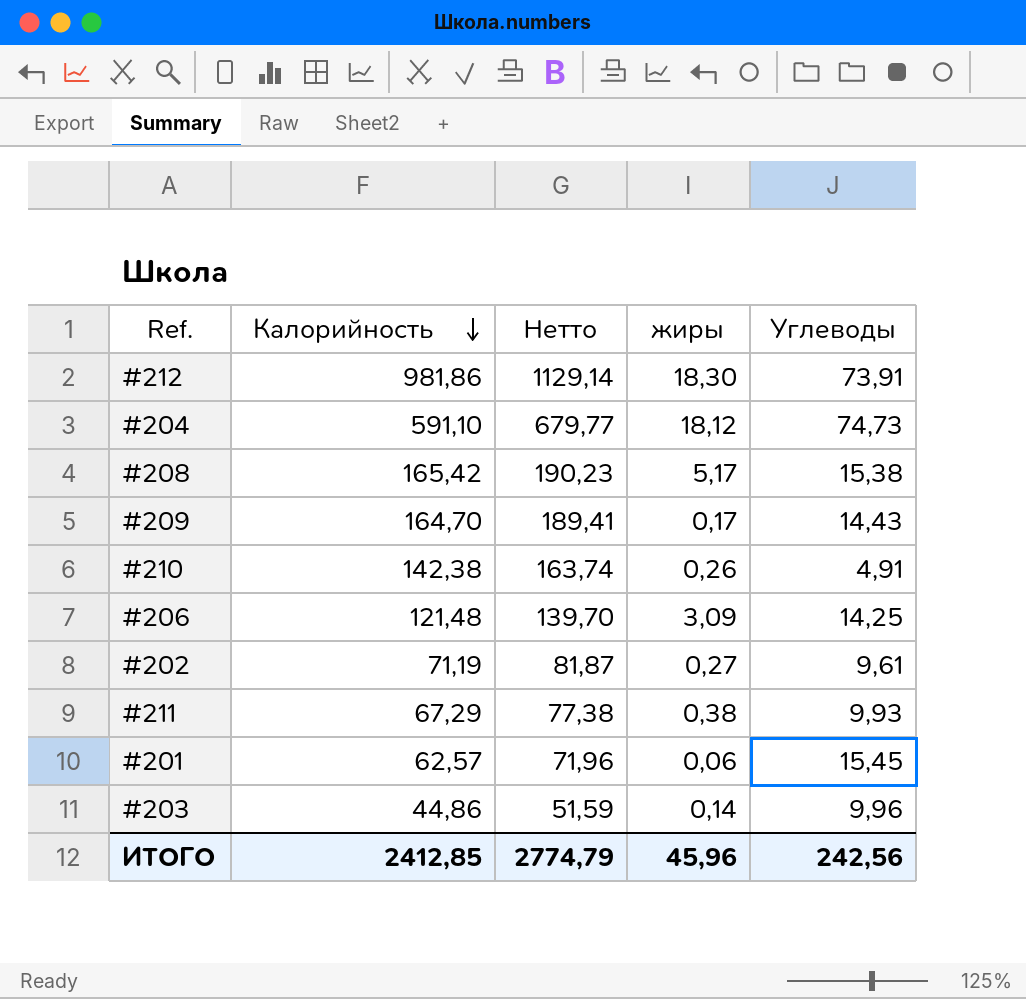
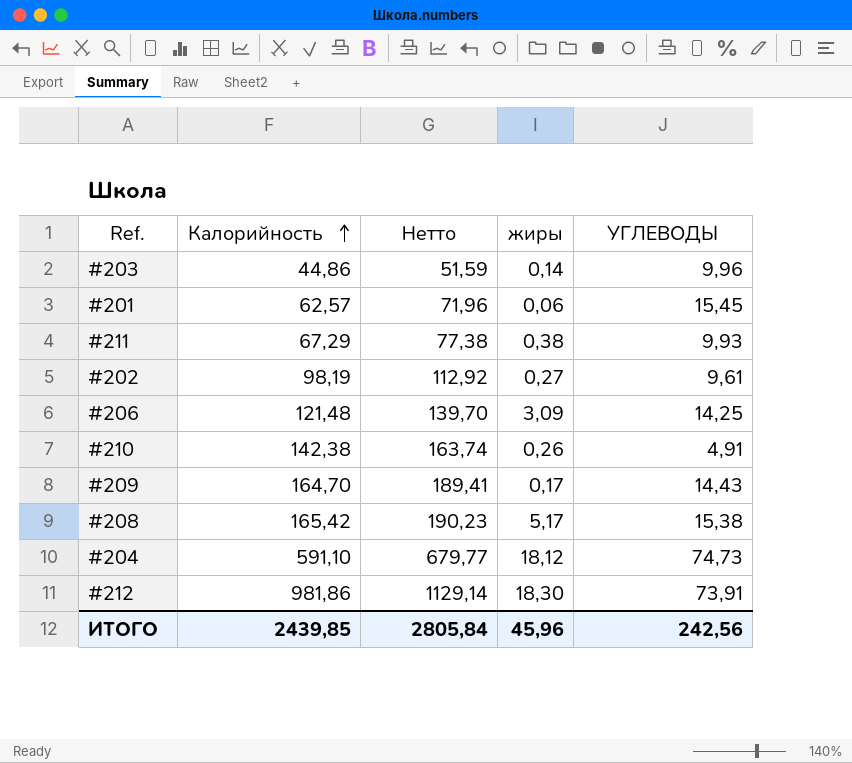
row order: Калорийность descending -> Калорийность ascending
column name: Углеводы -> УГЛЕВОДЫ
#202 | Калорийность: 71,19 -> 98,19
#202 | Нетто: 81,87 -> 112,92
ИТОГО | Калорийность: 2412,85 -> 2439,85
ИТОГО | Нетто: 2774,79 -> 2805,84

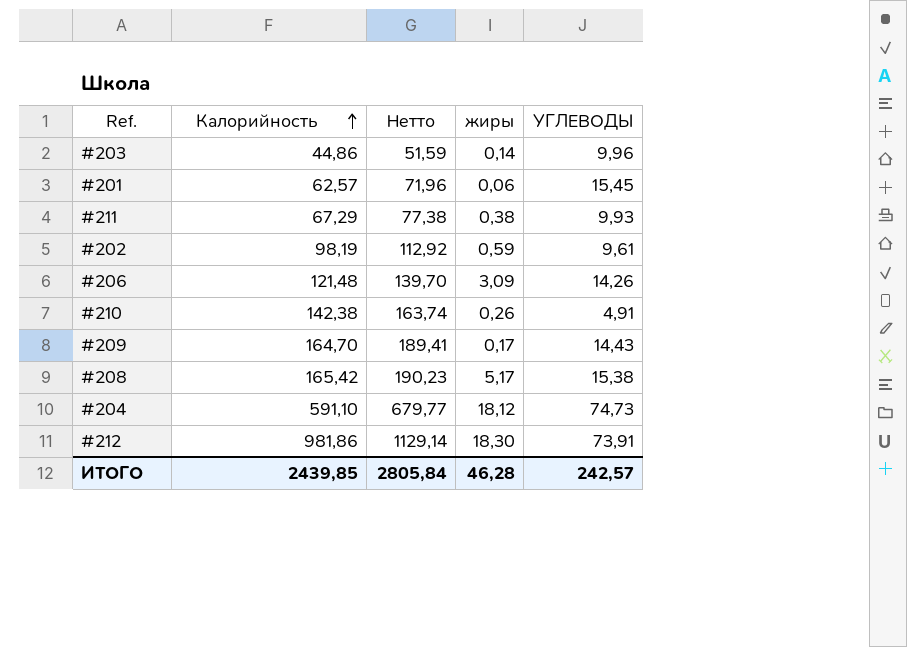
#202 | жиры: 0,27 -> 0,59
#206 | УГЛЕВОДЫ: 14,25 -> 14,26
ИТОГО | жиры: 45,96 -> 46,28
ИТОГО | УГЛЕВОДЫ: 242,56 -> 242,57

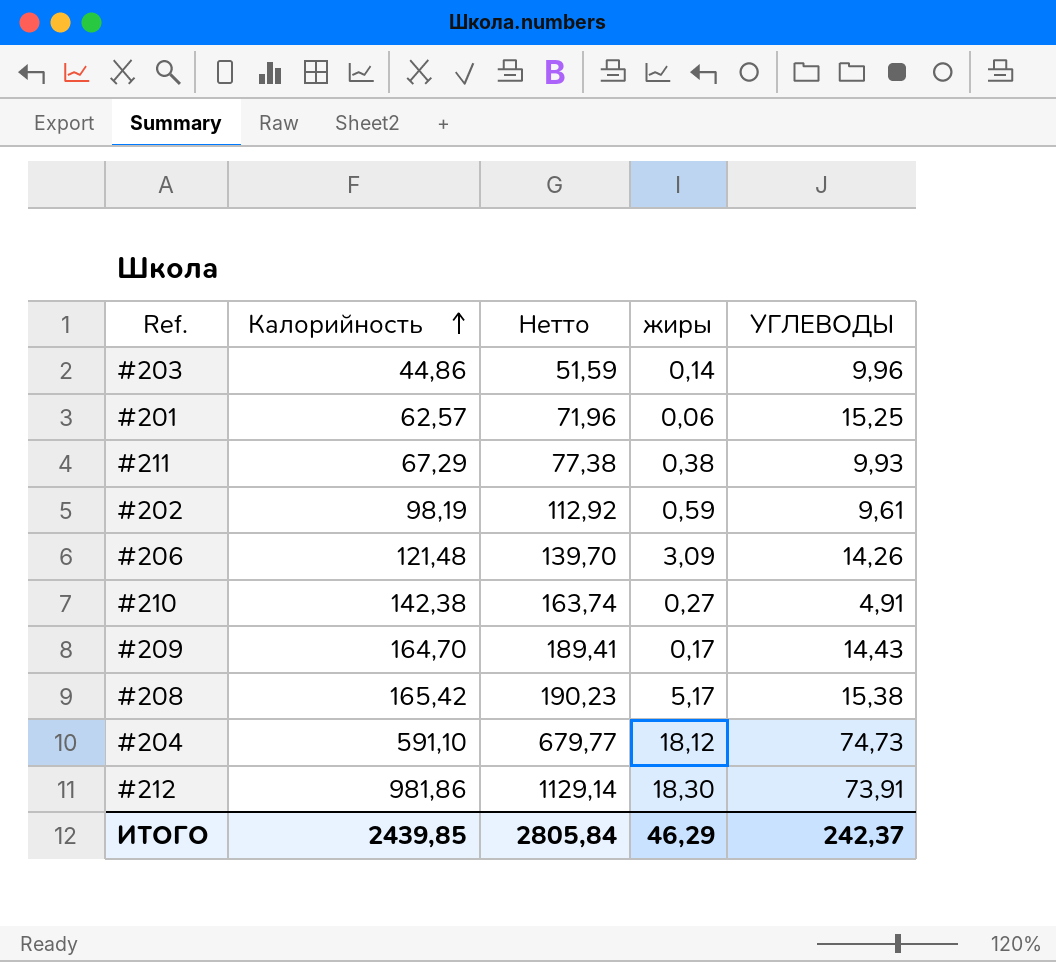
#201 | УГЛЕВОДЫ: 15,45 -> 15,25
#210 | жиры: 0,26 -> 0,27
ИТОГО | жиры: 46,28 -> 46,29
ИТОГО | УГЛЕВОДЫ: 242,57 -> 242,37

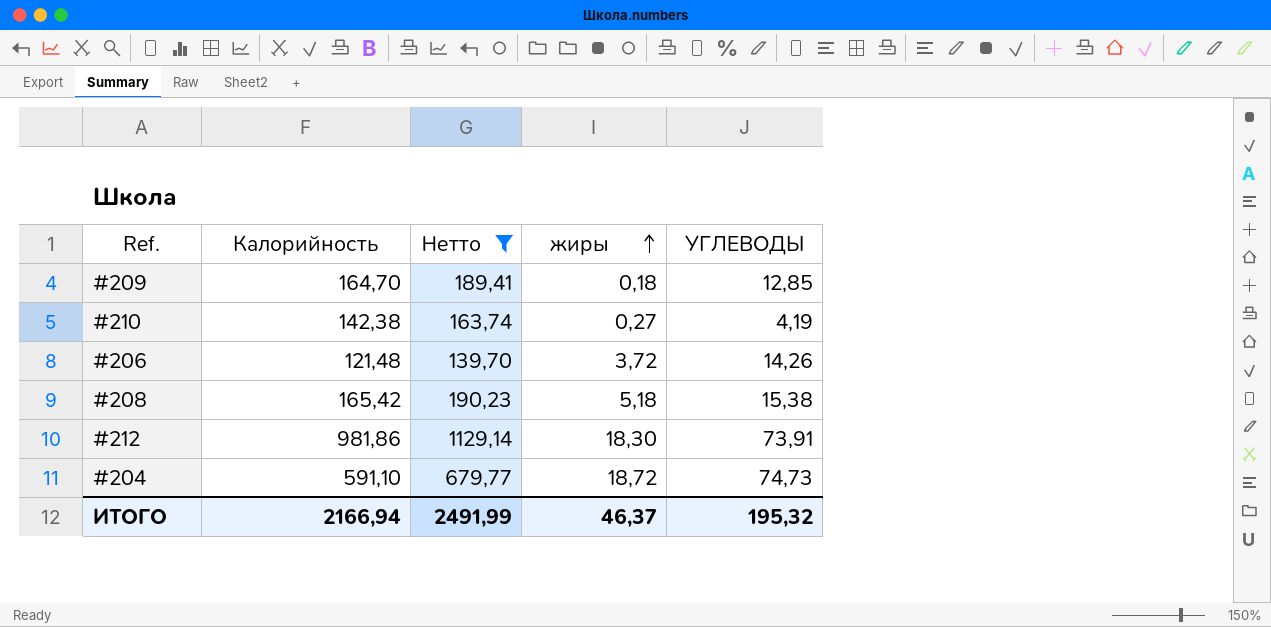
filter: none -> Нетто >= 139,70
row order: Калорийность ascending -> жиры ascending
#209 | жиры: 0,17 -> 0,18
#209 | УГЛЕВОДЫ: 14,43 -> 12,85
#210 | УГЛЕВОДЫ: 4,91 -> 4,19
#206 | жиры: 3,09 -> 3,72
#208 | жиры: 5,17 -> 5,18
#204 | жиры: 18,12 -> 18,72
ИТОГО | Калорийность: 2439,85 -> 2166,94
ИТОГО | Нетто: 2805,84 -> 2491,99
ИТОГО | жиры: 46,29 -> 46,37
ИТОГО | УГЛЕВОДЫ: 242,37 -> 195,32

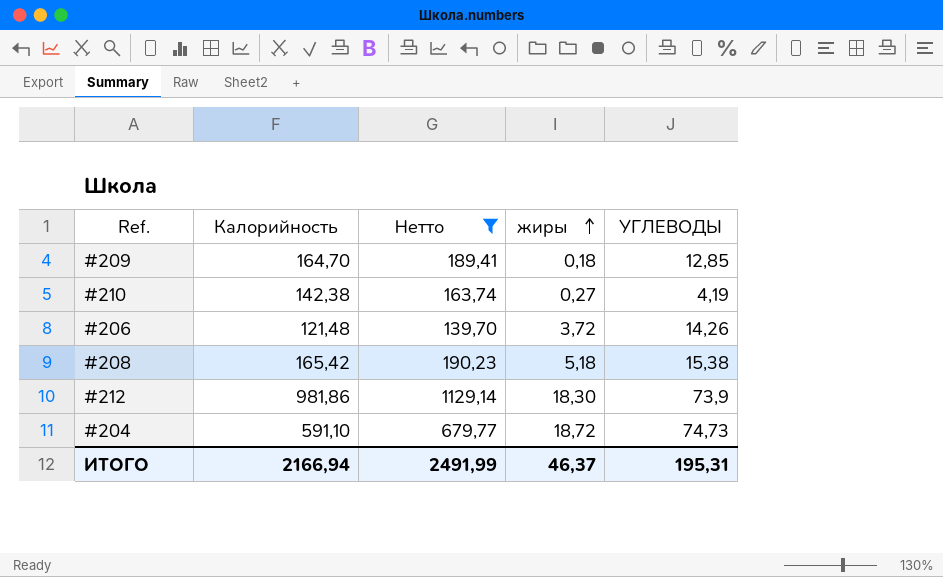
#212 | УГЛЕВОДЫ: 73,91 -> 73,9
ИТОГО | УГЛЕВОДЫ: 195,32 -> 195,31

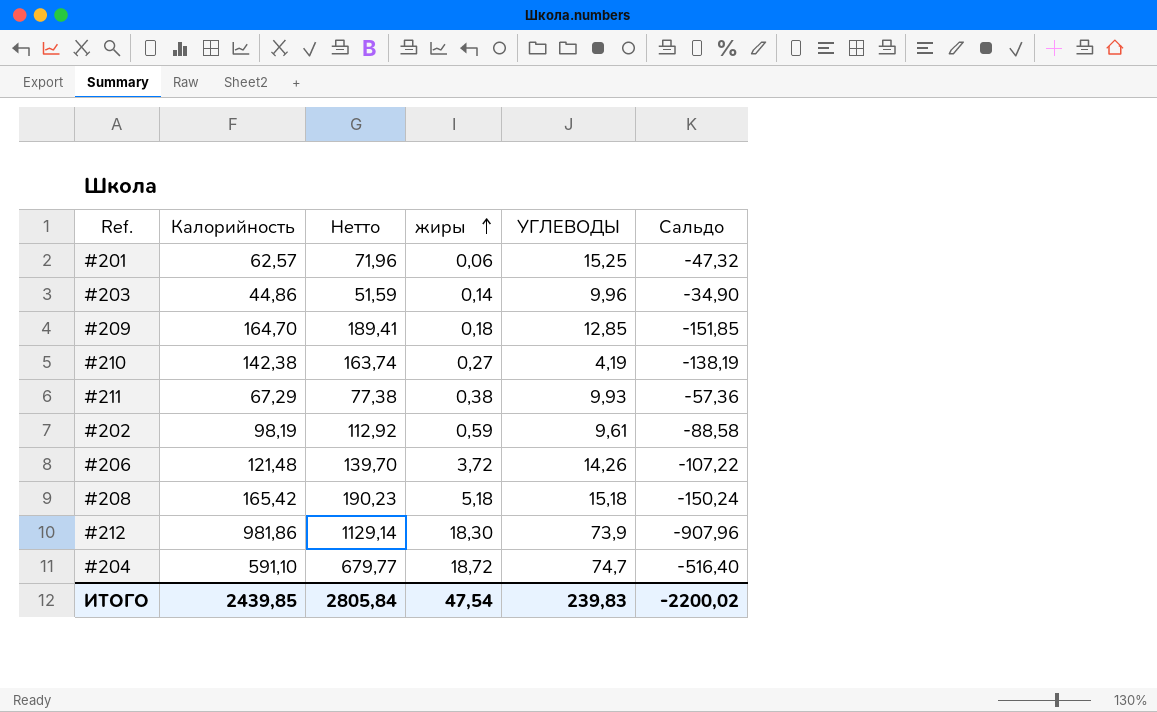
filter: Нетто >= 139,70 -> none
column Сальдо | formula: none -> [УГЛЕВОДЫ] - [Калорийность]
#208 | УГЛЕВОДЫ: 15,38 -> 15,18
#204 | УГЛЕВОДЫ: 74,73 -> 74,7
ИТОГО | Калорийность: 2166,94 -> 2439,85
ИТОГО | Нетто: 2491,99 -> 2805,84
ИТОГО | жиры: 46,37 -> 47,54
ИТОГО | УГЛЕВОДЫ: 195,31 -> 239,83

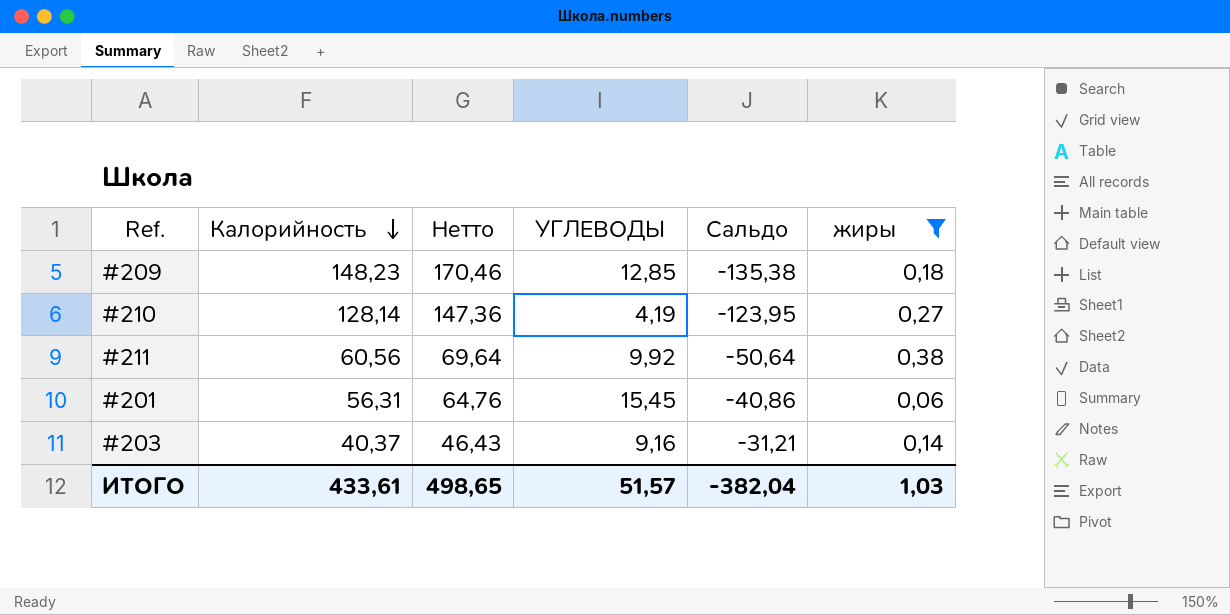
filter: none -> жиры <= 0,38
row order: жиры ascending -> Калорийность descending
column жиры | position: 4 -> 6
#209 | Калорийность: 164,70 -> 148,23
#209 | Нетто: 189,41 -> 170,46
#209 | Сальдо: -151,85 -> -135,38
#210 | Калорийность: 142,38 -> 128,14
#210 | Нетто: 163,74 -> 147,36
#210 | Сальдо: -138,19 -> -123,95
#211 | Калорийность: 67,29 -> 60,56
#211 | Нетто: 77,38 -> 69,64
#211 | УГЛЕВОДЫ: 9,93 -> 9,92
#211 | Сальдо: -57,36 -> -50,64
#201 | Калорийность: 62,57 -> 56,31
#201 | Нетто: 71,96 -> 64,76
#201 | УГЛЕВОДЫ: 15,25 -> 15,45
#201 | Сальдо: -47,32 -> -40,86
#203 | Калорийность: 44,86 -> 40,37
#203 | Нетто: 51,59 -> 46,43
#203 | УГЛЕВОДЫ: 9,96 -> 9,16
#203 | Сальдо: -34,90 -> -31,21
ИТОГО | Калорийность: 2439,85 -> 433,61
ИТОГО | Нетто: 2805,84 -> 498,65
ИТОГО | УГЛЕВОДЫ: 239,83 -> 51,57
ИТОГО | Сальдо: -2200,02 -> -382,04
ИТОГО | жиры: 47,54 -> 1,03

